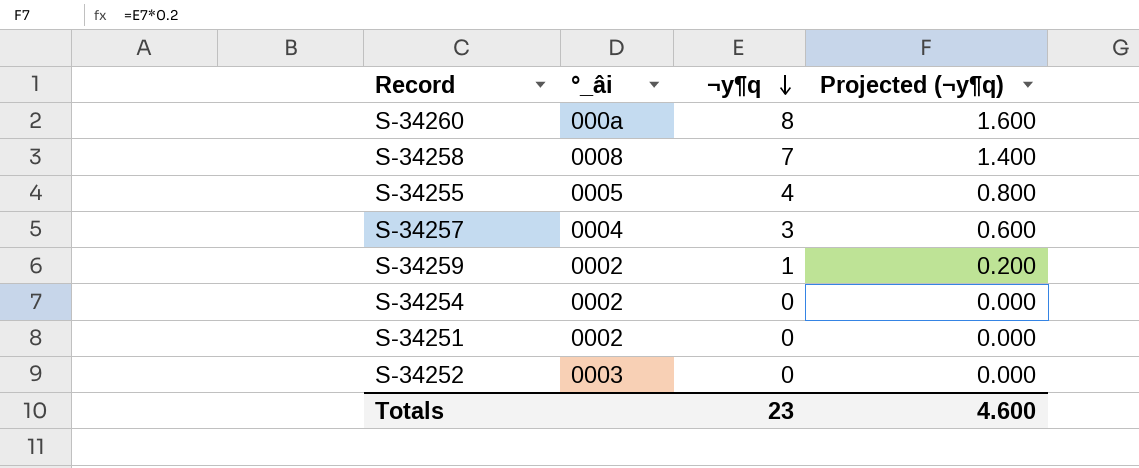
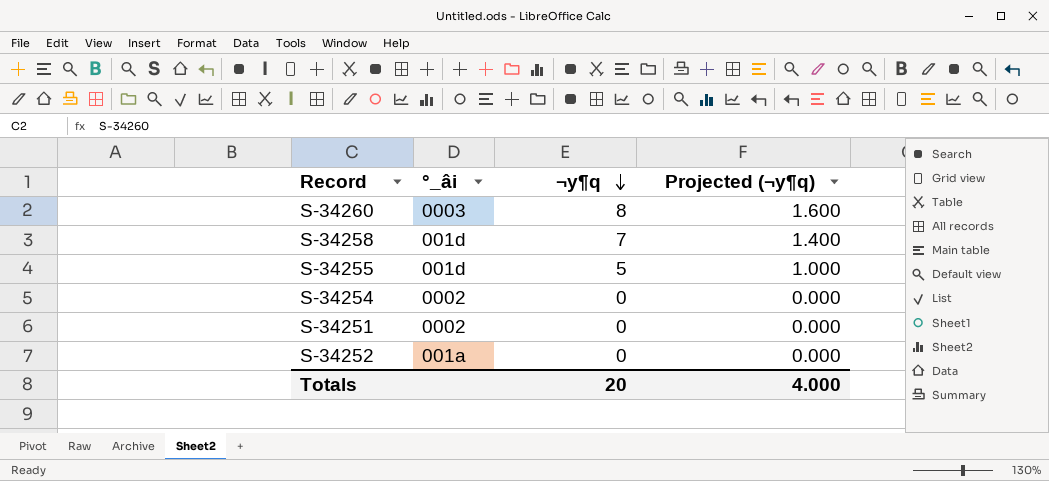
row S-34257: 0004 | 3 | 0.600 -> none
row S-34259: 0002 | 1 | 0.200 -> none
S-34260 | °_âi: 000a -> 0003
S-34258 | °_âi: 0008 -> 001d
S-34255 | °_âi: 0005 -> 001d
S-34255 | ¬y¶q: 4 -> 5
S-34255 | Projected (¬y¶q): 0.800 -> 1.000
S-34252 | °_âi: 0003 -> 001a
Totals | ¬y¶q: 23 -> 20
Totals | Projected (¬y¶q): 4.600 -> 4.000

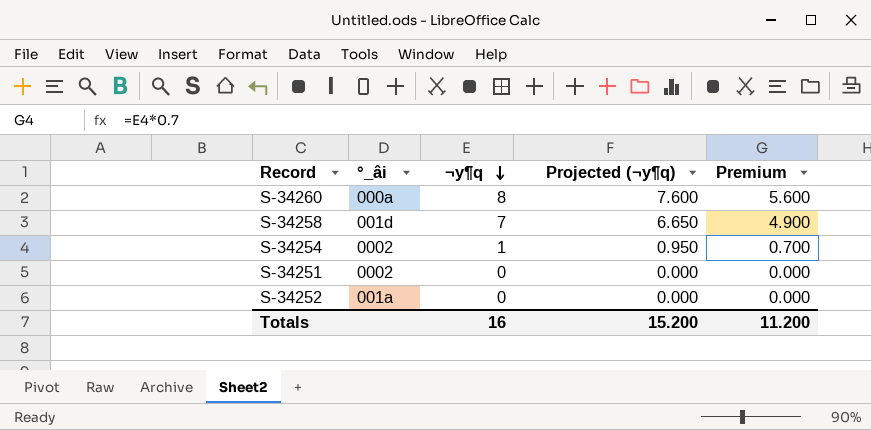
column Projected (¬y¶q) | formula: [¬y¶q] * 0.2 -> [¬y¶q] * 0.95
column Premium | formula: none -> [¬y¶q] * 0.7
row S-34255: 001d | 5 | 1.000 -> none
S-34260 | °_âi: 0003 -> 000a
S-34254 | ¬y¶q: 0 -> 1
Totals | ¬y¶q: 20 -> 16
Totals | Projected (¬y¶q): 4.000 -> 15.200

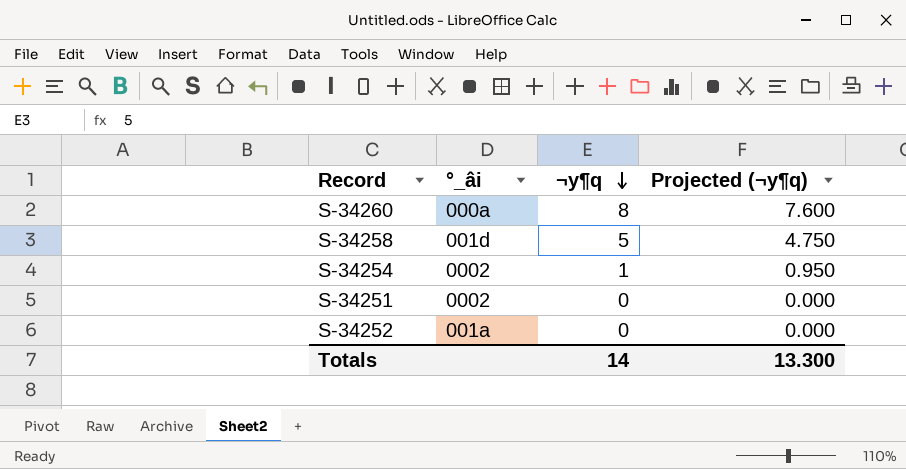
column Premium | formula: [¬y¶q] * 0.7 -> none
S-34258 | ¬y¶q: 7 -> 5
S-34258 | Projected (¬y¶q): 6.650 -> 4.750
Totals | ¬y¶q: 16 -> 14
Totals | Projected (¬y¶q): 15.200 -> 13.300

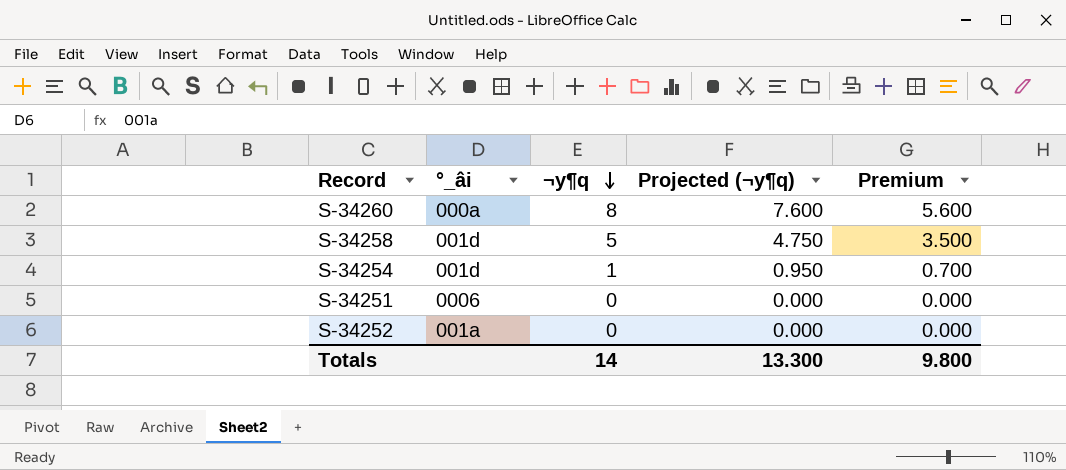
column Premium | formula: none -> [¬y¶q] * 0.7
S-34254 | °_âi: 0002 -> 001d
S-34251 | °_âi: 0002 -> 0006

